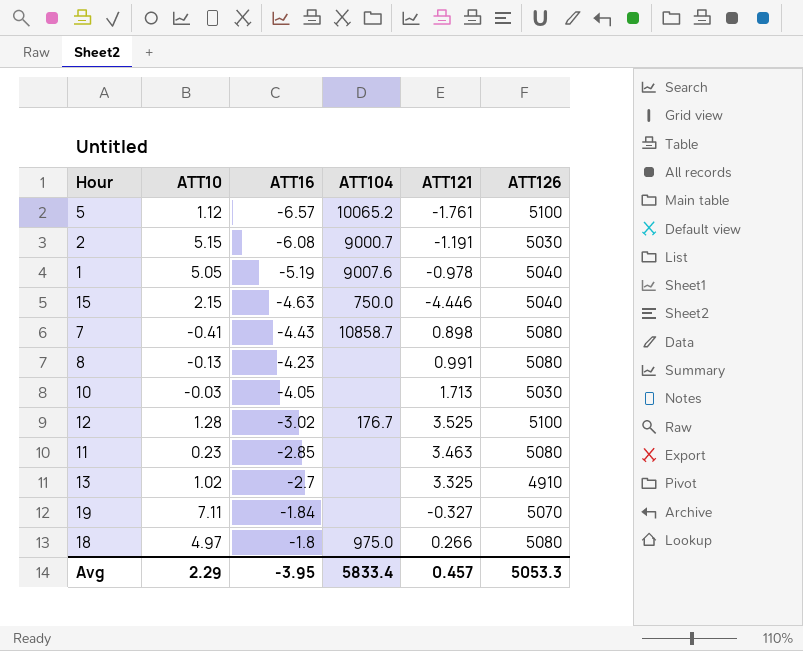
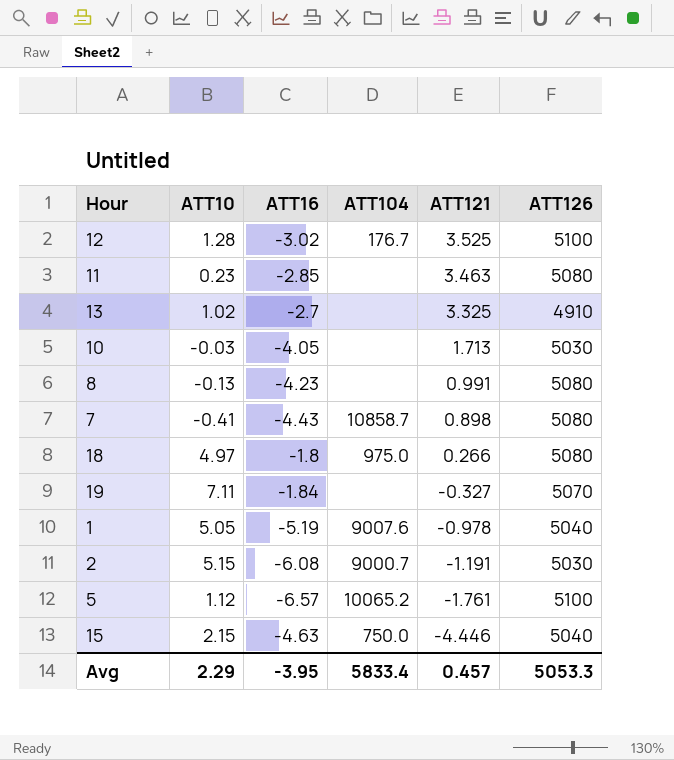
row order: ATT16 ascending -> ATT121 descending

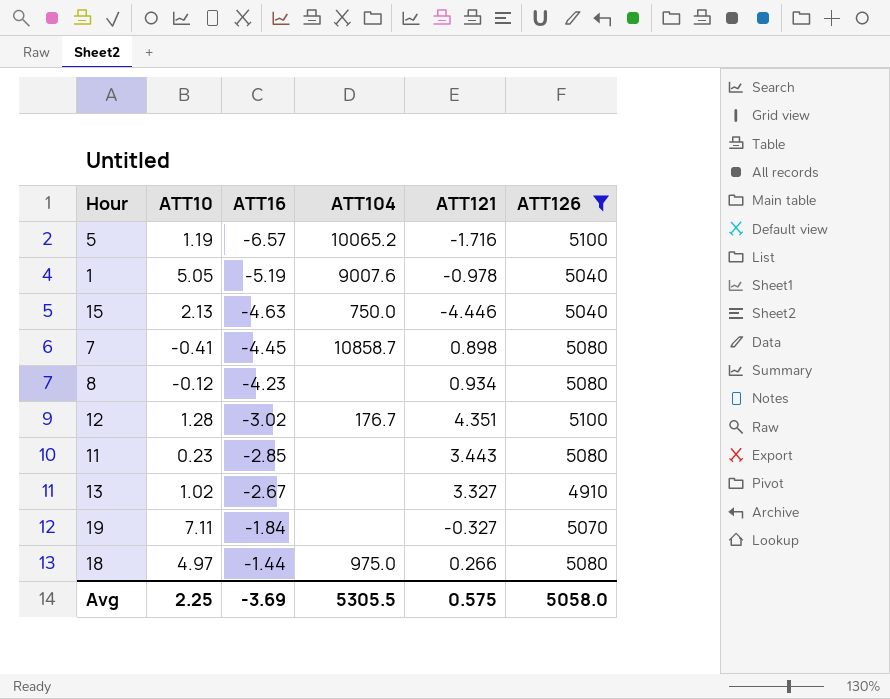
filter: none -> ATT126 != 5030
row order: ATT121 descending -> ATT16 ascending
5 | ATT10: 1.12 -> 1.19
5 | ATT121: -1.761 -> -1.716
15 | ATT10: 2.15 -> 2.13
7 | ATT16: -4.43 -> -4.45
8 | ATT10: -0.13 -> -0.12
8 | ATT121: 0.991 -> 0.934
12 | ATT121: 3.525 -> 4.351
11 | ATT121: 3.463 -> 3.443
13 | ATT16: -2.7 -> -2.67
13 | ATT121: 3.325 -> 3.327
18 | ATT16: -1.8 -> -1.44
Avg | ATT10: 2.29 -> 2.25
Avg | ATT16: -3.95 -> -3.69
Avg | ATT104: 5833.4 -> 5305.5
Avg | ATT121: 0.457 -> 0.575
Avg | ATT126: 5053.3 -> 5058.0

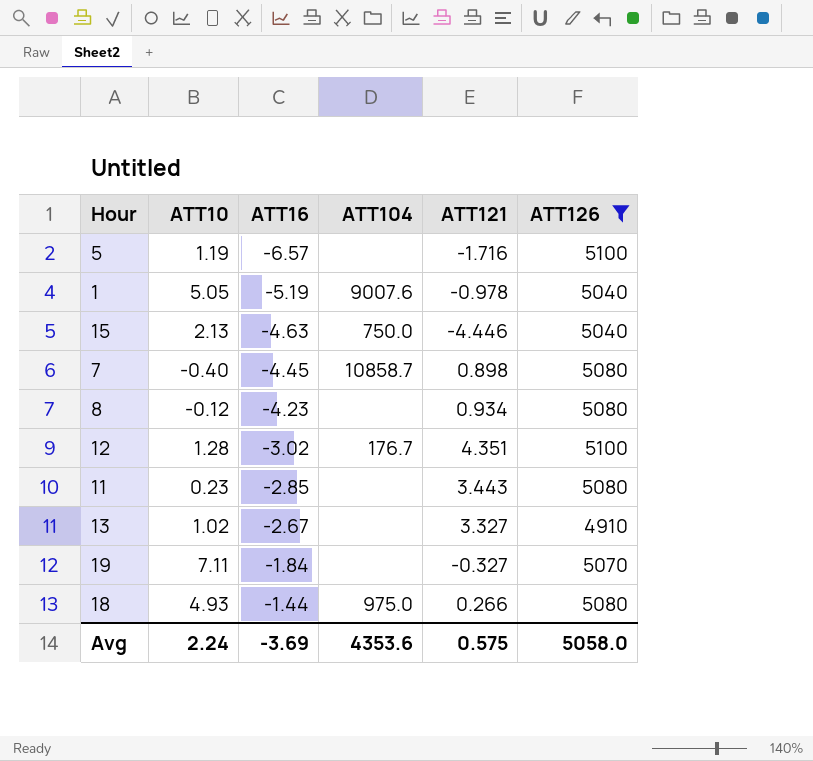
5 | ATT104: 10065.2 -> none
7 | ATT10: -0.41 -> -0.40
18 | ATT10: 4.97 -> 4.93
Avg | ATT10: 2.25 -> 2.24
Avg | ATT104: 5305.5 -> 4353.6

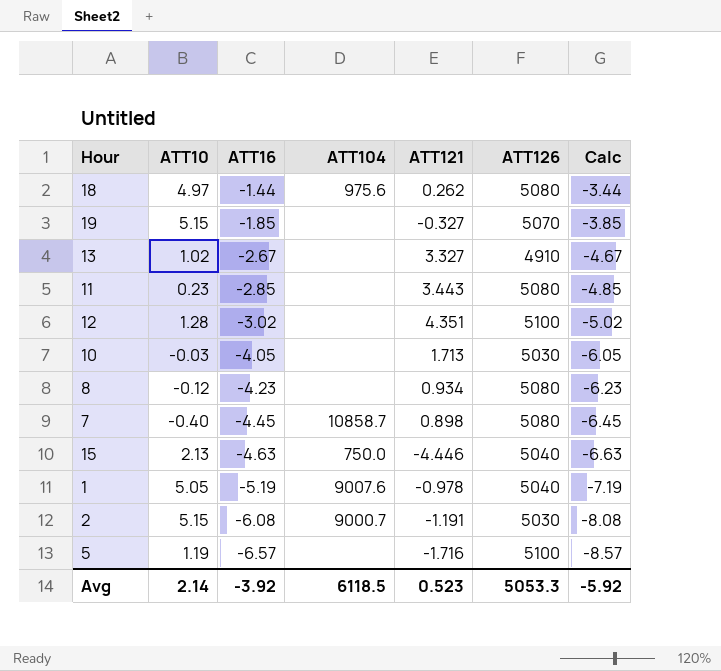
filter: ATT126 != 5030 -> none
row order: ATT16 ascending -> ATT16 descending
column Calc | formula: none -> [ATT16] - 2
18 | ATT10: 4.93 -> 4.97
18 | ATT104: 975.0 -> 975.6
18 | ATT121: 0.266 -> 0.262
19 | ATT10: 7.11 -> 5.15
19 | ATT16: -1.84 -> -1.85
12 | ATT104: 176.7 -> none
Avg | ATT10: 2.24 -> 2.14
Avg | ATT16: -3.69 -> -3.92
Avg | ATT104: 4353.6 -> 6118.5
Avg | ATT121: 0.575 -> 0.523
Avg | ATT126: 5058.0 -> 5053.3

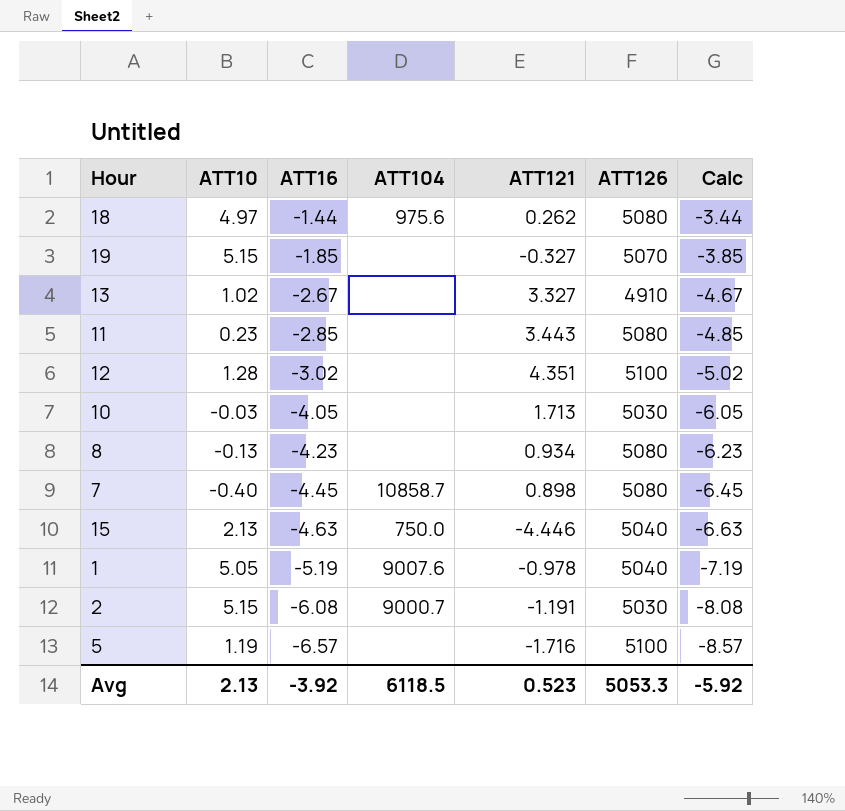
8 | ATT10: -0.12 -> -0.13
Avg | ATT10: 2.14 -> 2.13

